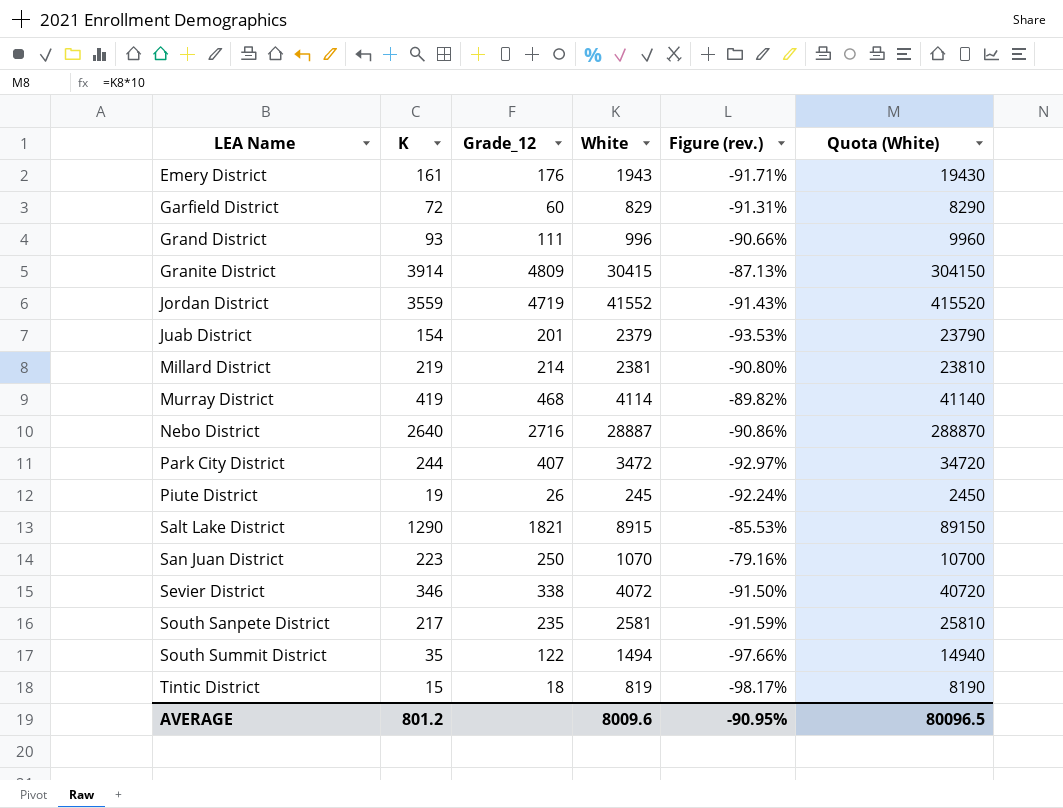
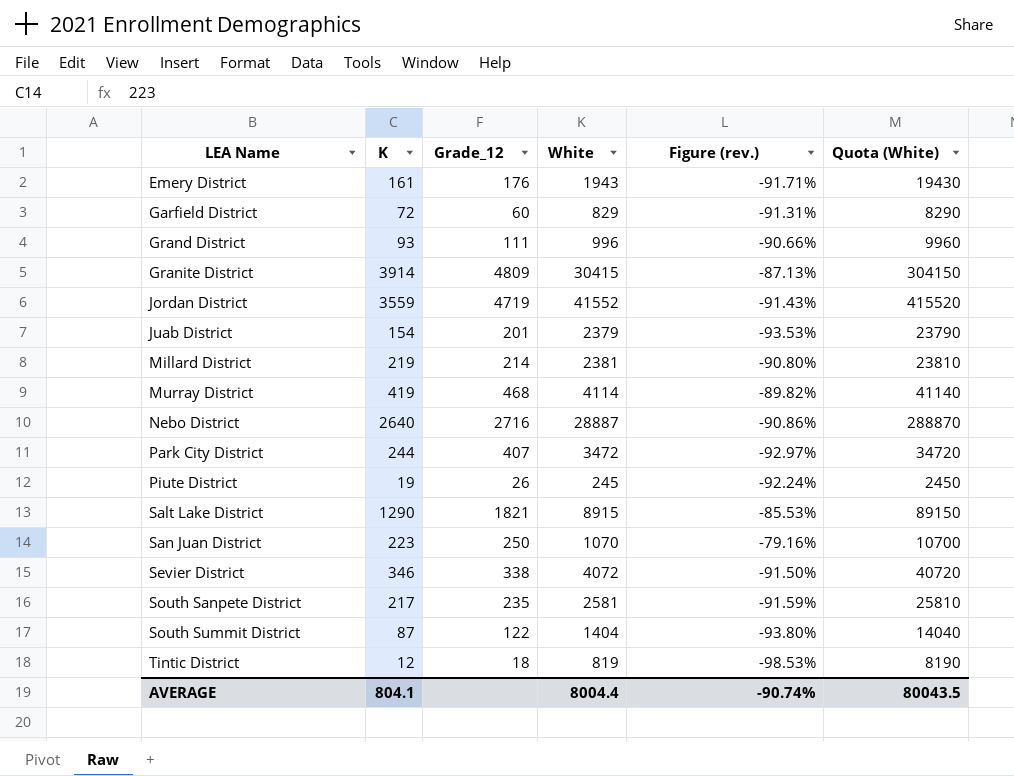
South Summit District | K: 35 -> 87
South Summit District | White: 1494 -> 1404
South Summit District | Figure (rev.): -97.66% -> -93.80%
South Summit District | Quota (White): 14940 -> 14040
Tintic District | K: 15 -> 12
Tintic District | Figure (rev.): -98.17% -> -98.53%
AVERAGE | K: 801.2 -> 804.1
AVERAGE | White: 8009.6 -> 8004.4
AVERAGE | Figure (rev.): -90.95% -> -90.74%
AVERAGE | Quota (White): 80096.5 -> 80043.5

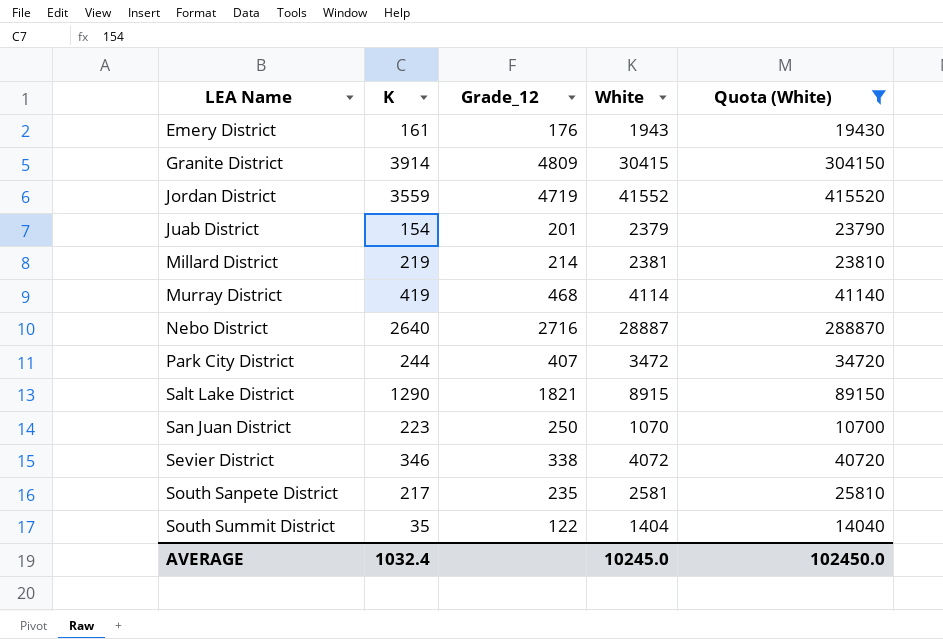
filter: none -> Quota (White) >= 10700
column Figure (rev.) | formula: ([K] - [White]) / [White] -> none
South Summit District | K: 87 -> 35
AVERAGE | K: 804.1 -> 1032.4
AVERAGE | White: 8004.4 -> 10245.0
AVERAGE | Quota (White): 80043.5 -> 102450.0

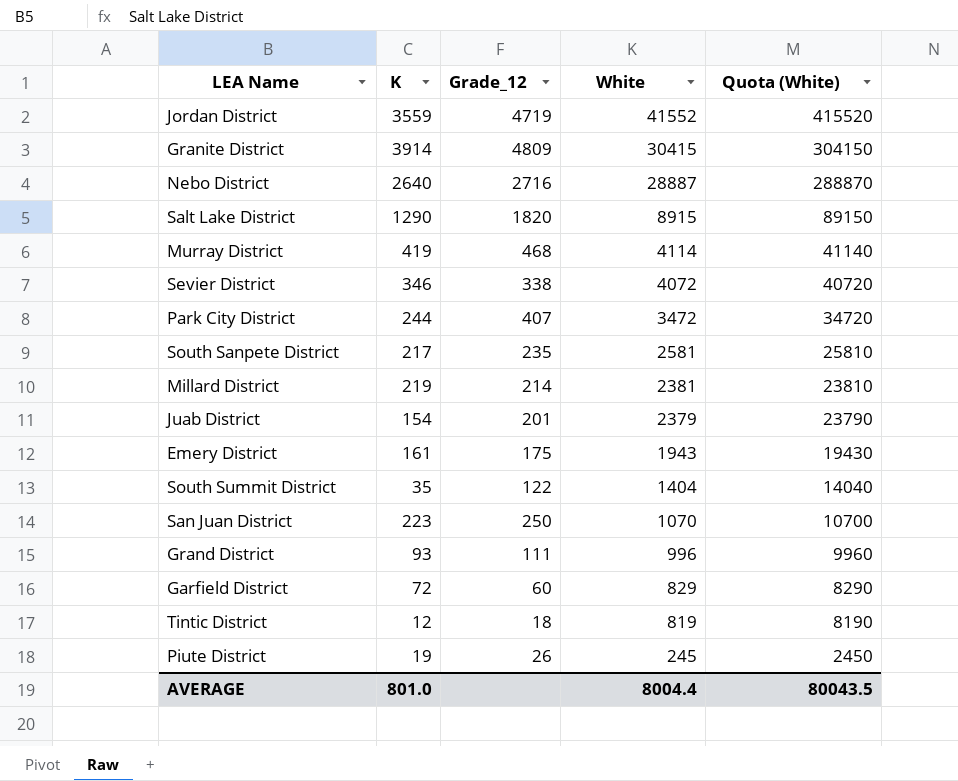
filter: Quota (White) >= 10700 -> none
row order: LEA Name ascending -> White descending
Salt Lake District | Grade_12: 1821 -> 1820
Emery District | Grade_12: 176 -> 175
AVERAGE | K: 1032.4 -> 801.0
AVERAGE | White: 10245.0 -> 8004.4
AVERAGE | Quota (White): 102450.0 -> 80043.5

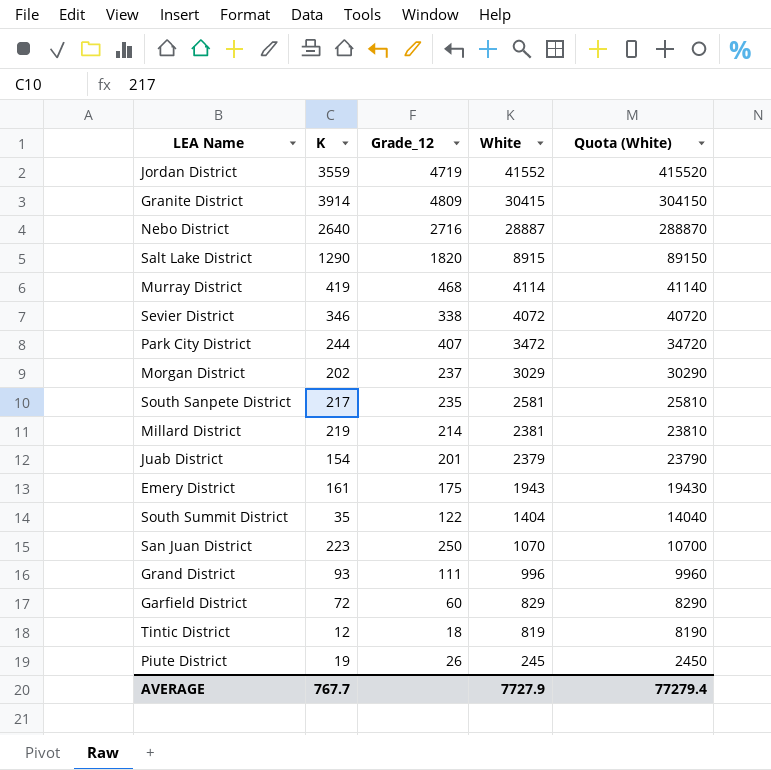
row Morgan District: none -> 202 | 237 | 3029 | 30290
AVERAGE | K: 801.0 -> 767.7
AVERAGE | White: 8004.4 -> 7727.9
AVERAGE | Quota (White): 80043.5 -> 77279.4

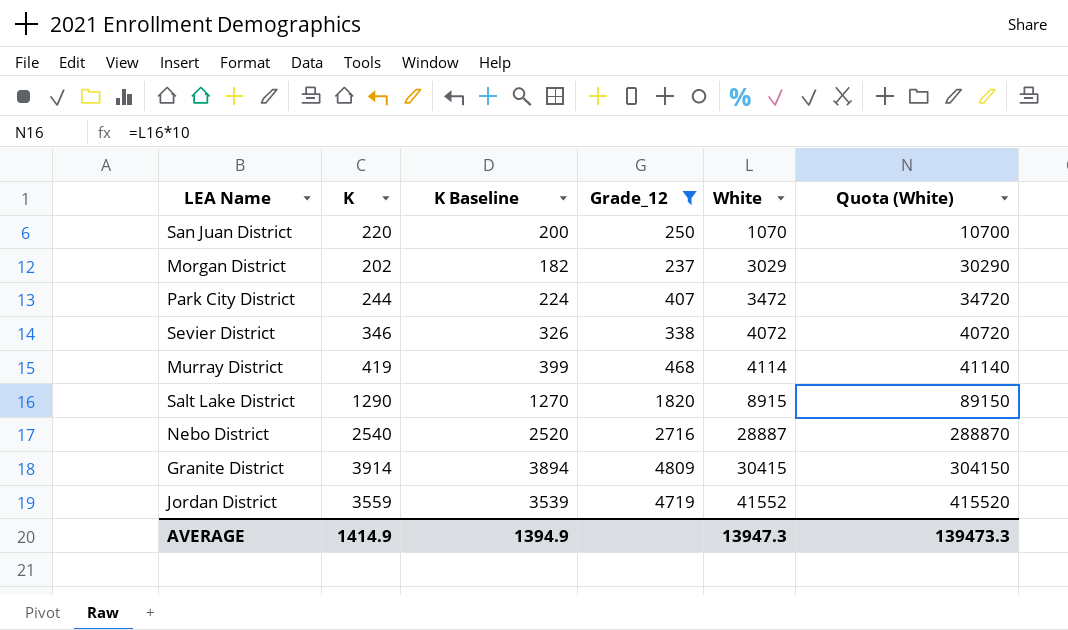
filter: none -> Grade_12 >= 237
row order: White descending -> White ascending
column K Baseline | formula: none -> [K] - 20
San Juan District | K: 223 -> 220
Nebo District | K: 2640 -> 2540
AVERAGE | K: 767.7 -> 1414.9
AVERAGE | White: 7727.9 -> 13947.3
AVERAGE | Quota (White): 77279.4 -> 139473.3

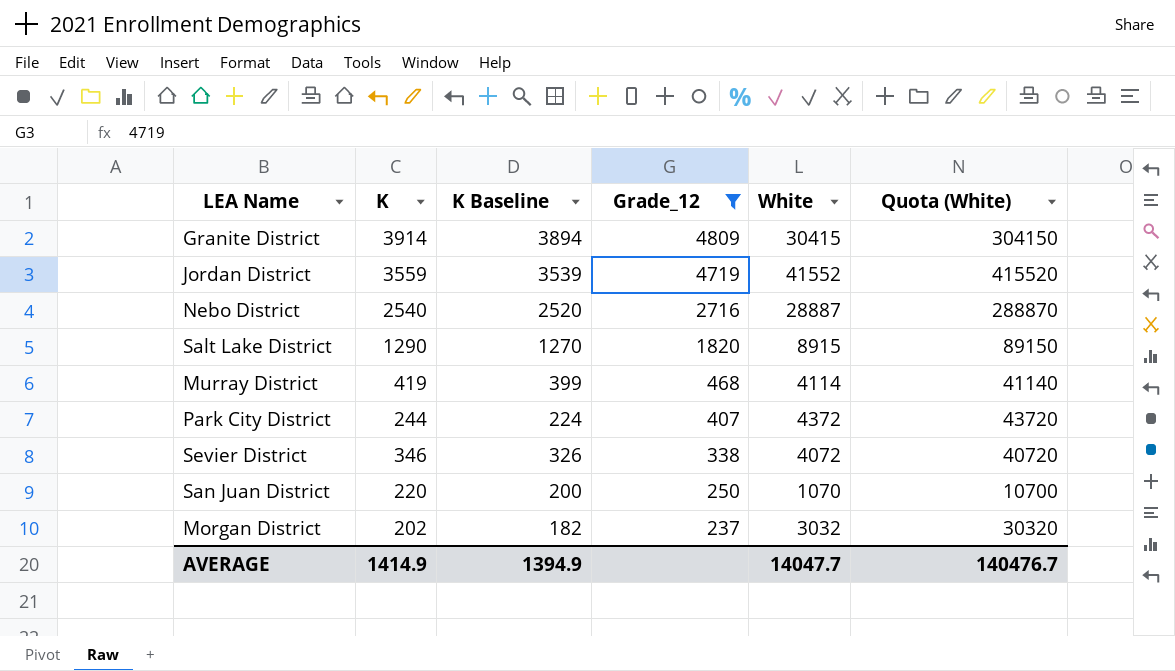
row order: White ascending -> Grade_12 descending
Park City District | White: 3472 -> 4372
Park City District | Quota (White): 34720 -> 43720
Morgan District | White: 3029 -> 3032
Morgan District | Quota (White): 30290 -> 30320
AVERAGE | White: 13947.3 -> 14047.7
AVERAGE | Quota (White): 139473.3 -> 140476.7

